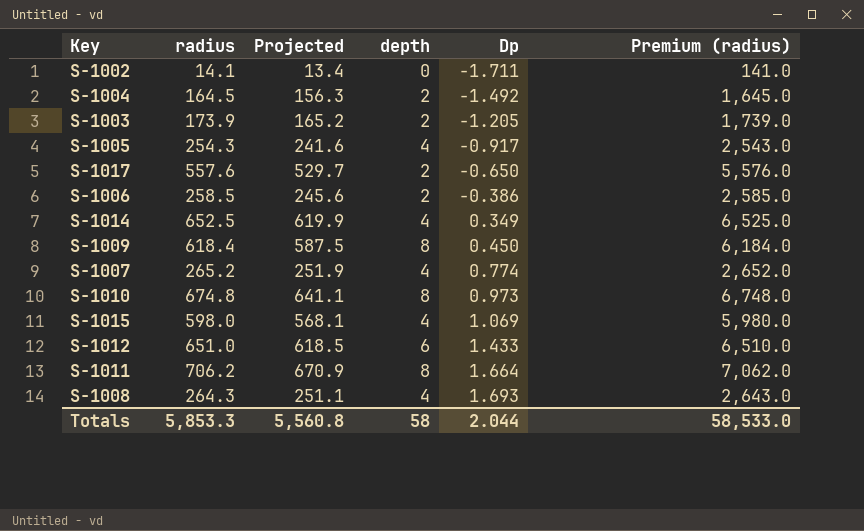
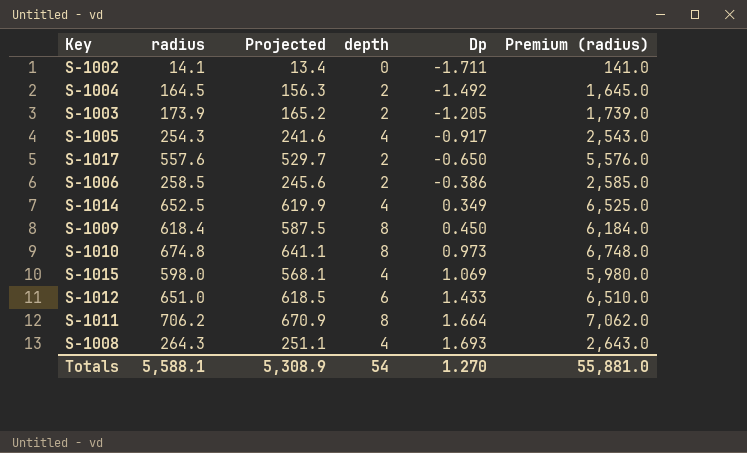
row S-1007: 265.2 | 251.9 | 4 | 0.774 | 2,652.0 -> none
Totals | radius: 5,853.3 -> 5,588.1
Totals | Projected: 5,560.8 -> 5,308.9
Totals | depth: 58 -> 54
Totals | Dp: 2.044 -> 1.270
Totals | Premium (radius): 58,533.0 -> 55,881.0

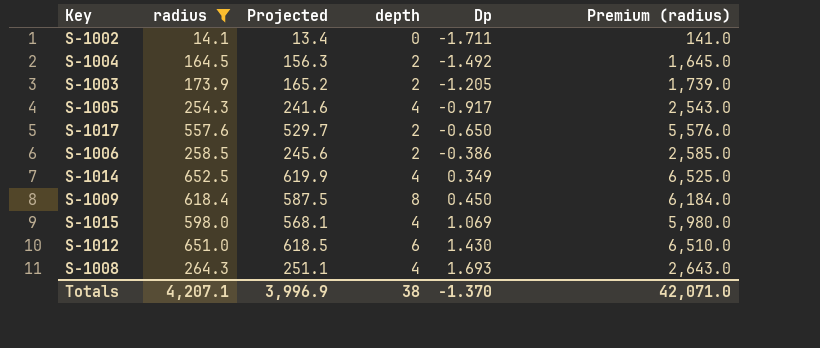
filter: none -> radius <= 652.5
S-1012 | Dp: 1.433 -> 1.430
Totals | radius: 5,588.1 -> 4,207.1
Totals | Projected: 5,308.9 -> 3,996.9
Totals | depth: 54 -> 38
Totals | Dp: 1.270 -> -1.370
Totals | Premium (radius): 55,881.0 -> 42,071.0

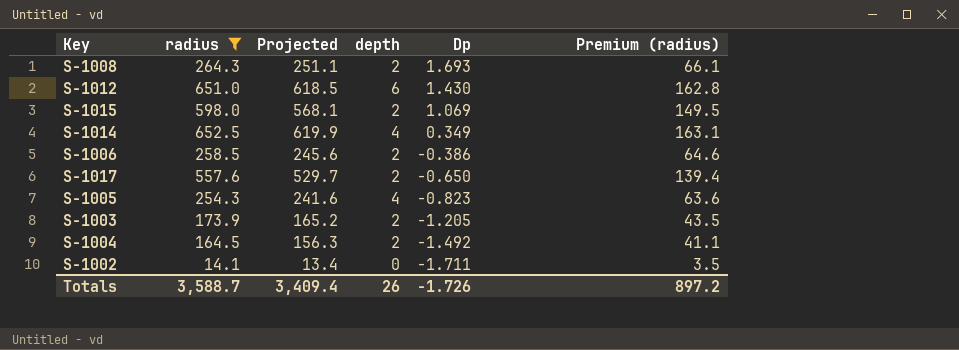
row order: Dp ascending -> Dp descending
column Premium (radius) | formula: [radius] * 10 -> [radius] * 0.25
row S-1009: 618.4 | 587.5 | 8 | 0.450 | 6,184.0 -> none
S-1008 | depth: 4 -> 2
S-1015 | depth: 4 -> 2
S-1005 | Dp: -0.917 -> -0.823
Totals | radius: 4,207.1 -> 3,588.7
Totals | Projected: 3,996.9 -> 3,409.4
Totals | depth: 38 -> 26
Totals | Dp: -1.370 -> -1.726
Totals | Premium (radius): 42,071.0 -> 897.2

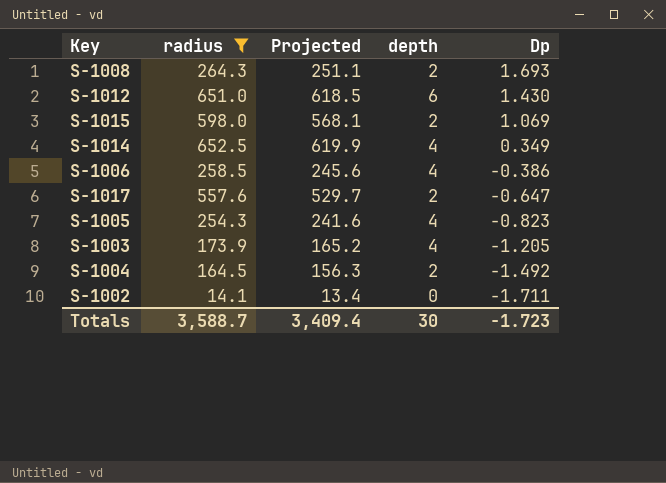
column Premium (radius) | formula: [radius] * 0.25 -> none
S-1006 | depth: 2 -> 4
S-1017 | Dp: -0.650 -> -0.647
S-1003 | depth: 2 -> 4
Totals | depth: 26 -> 30
Totals | Dp: -1.726 -> -1.723

